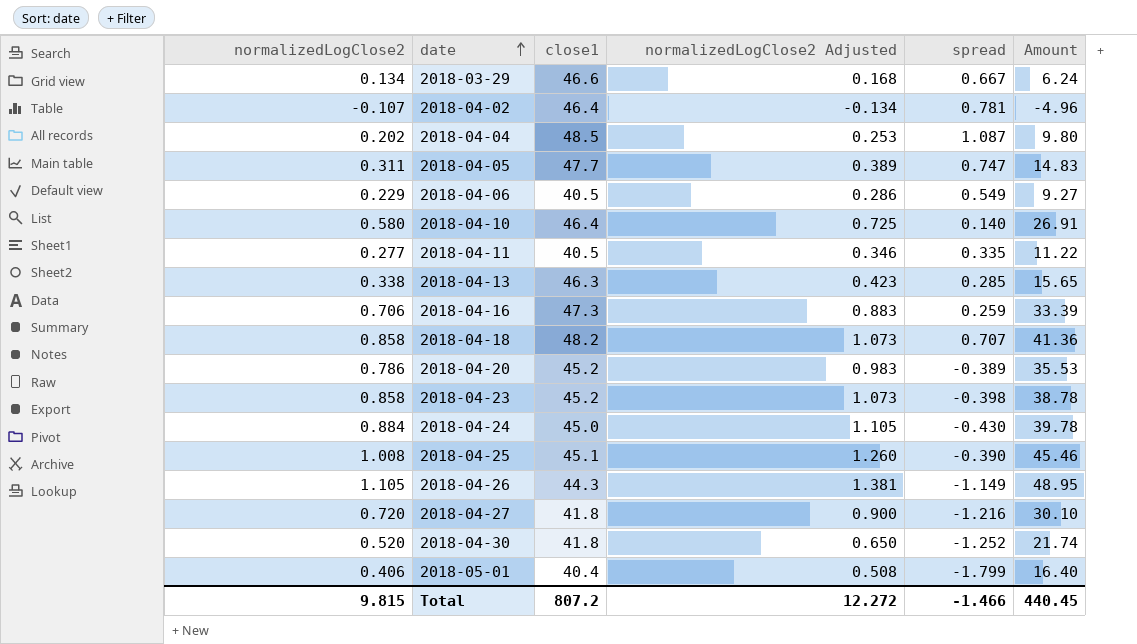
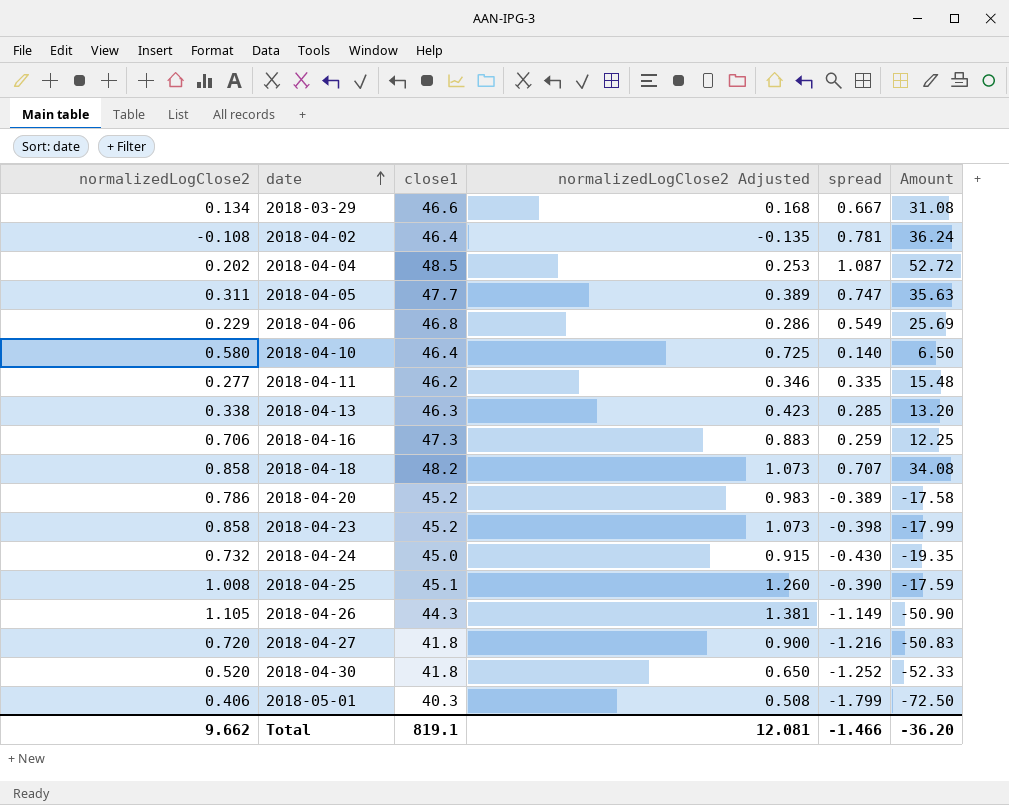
column Amount | formula: [normalizedLogClose2] * [close1] -> [close1] * [spread]
2018-04-02 | normalizedLogClose2: -0.107 -> -0.108
2018-04-02 | normalizedLogClose2 Adjusted: -0.134 -> -0.135
2018-04-06 | close1: 40.5 -> 46.8
2018-04-11 | close1: 40.5 -> 46.2
2018-04-24 | normalizedLogClose2: 0.884 -> 0.732
2018-04-24 | normalizedLogClose2 Adjusted: 1.105 -> 0.915
2018-05-01 | close1: 40.4 -> 40.3
Total | normalizedLogClose2: 9.815 -> 9.662
Total | close1: 807.2 -> 819.1
Total | normalizedLogClose2 Adjusted: 12.272 -> 12.081
Total | Amount: 440.45 -> -36.20

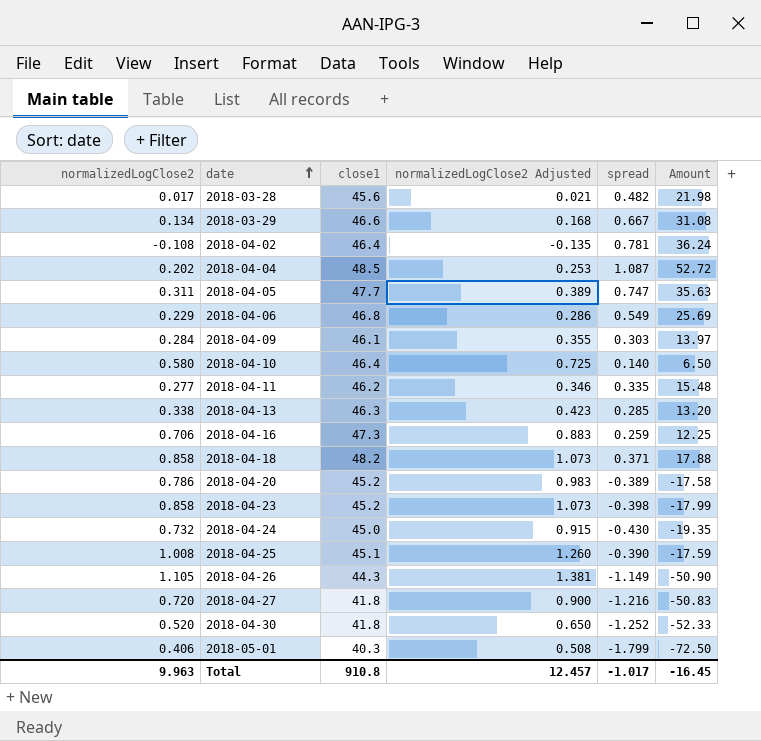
row 2018-03-28: none -> 0.017 | 45.6 | 0.021 | 0.482 | 21.98
row 2018-04-09: none -> 0.284 | 46.1 | 0.355 | 0.303 | 13.97
2018-04-18 | spread: 0.707 -> 0.371
2018-04-18 | Amount: 34.08 -> 17.88
Total | normalizedLogClose2: 9.662 -> 9.963
Total | close1: 819.1 -> 910.8
Total | normalizedLogClose2 Adjusted: 12.081 -> 12.457
Total | spread: -1.466 -> -1.017
Total | Amount: -36.20 -> -16.45

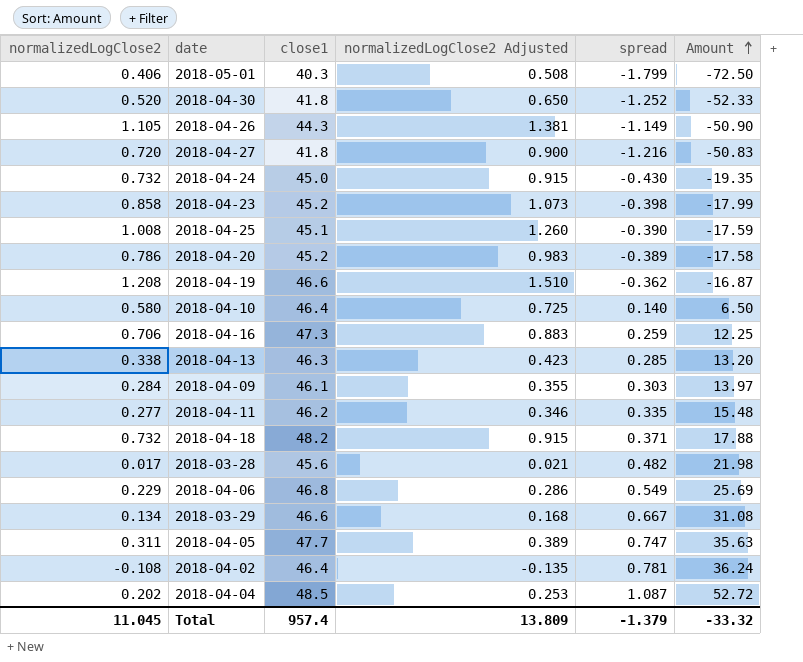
row order: date ascending -> Amount ascending
row 2018-04-19: none -> 1.208 | 46.6 | 1.510 | -0.362 | -16.87
2018-04-18 | normalizedLogClose2: 0.858 -> 0.732
2018-04-18 | normalizedLogClose2 Adjusted: 1.073 -> 0.915
Total | normalizedLogClose2: 9.963 -> 11.045
Total | close1: 910.8 -> 957.4
Total | normalizedLogClose2 Adjusted: 12.457 -> 13.809
Total | spread: -1.017 -> -1.379
Total | Amount: -16.45 -> -33.32

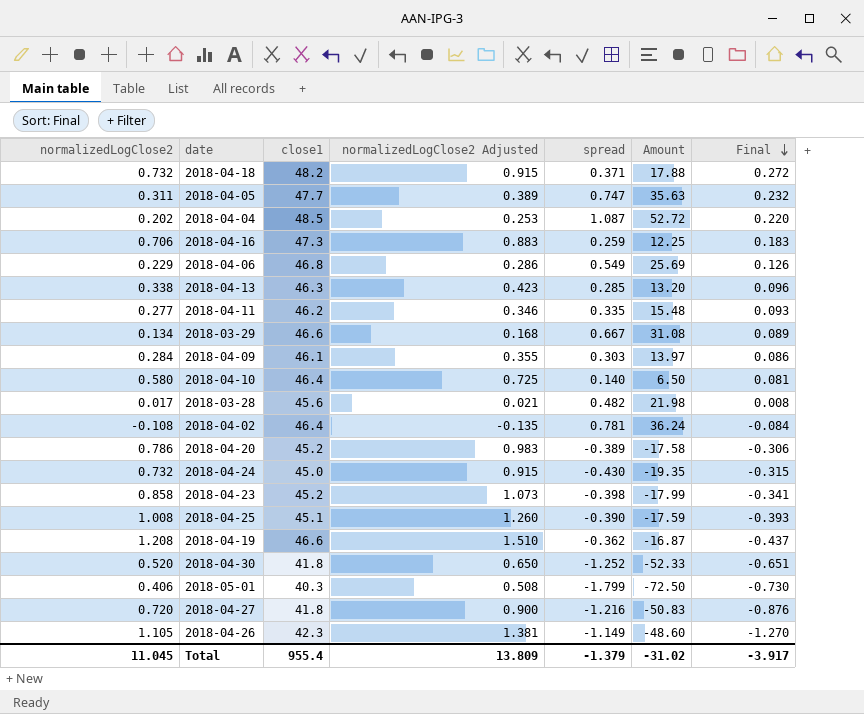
row order: Amount ascending -> Final descending
column Final | formula: none -> [normalizedLogClose2] * [spread]
2018-04-26 | close1: 44.3 -> 42.3
2018-04-26 | Amount: -50.90 -> -48.60
Total | close1: 957.4 -> 955.4
Total | Amount: -33.32 -> -31.02

